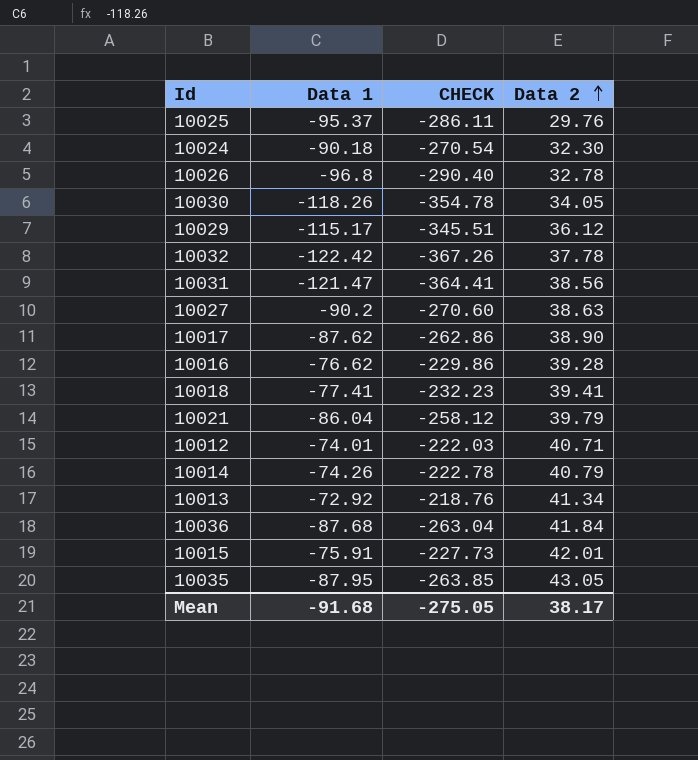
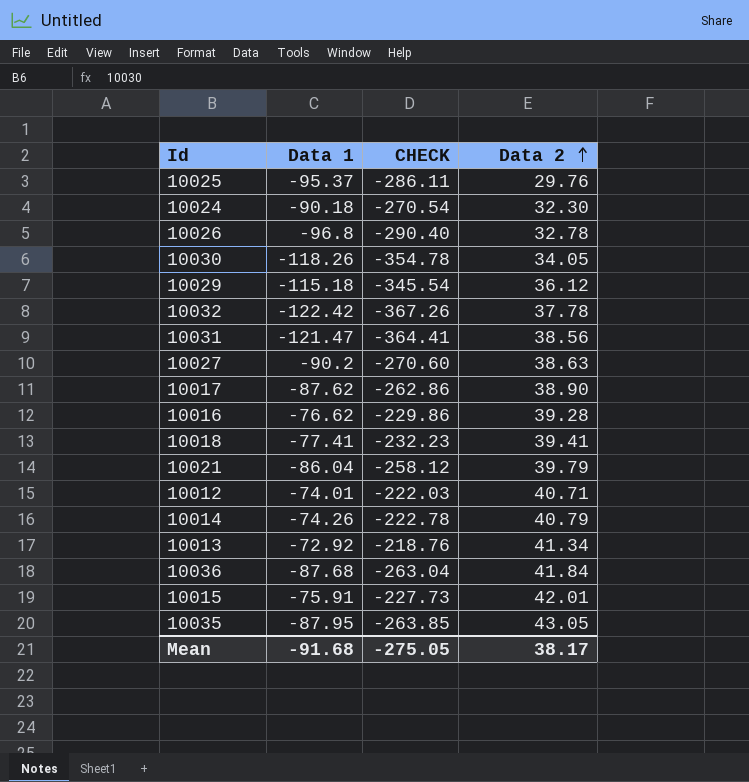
10029 | Data 1: -115.17 -> -115.18
10029 | CHECK: -345.51 -> -345.54

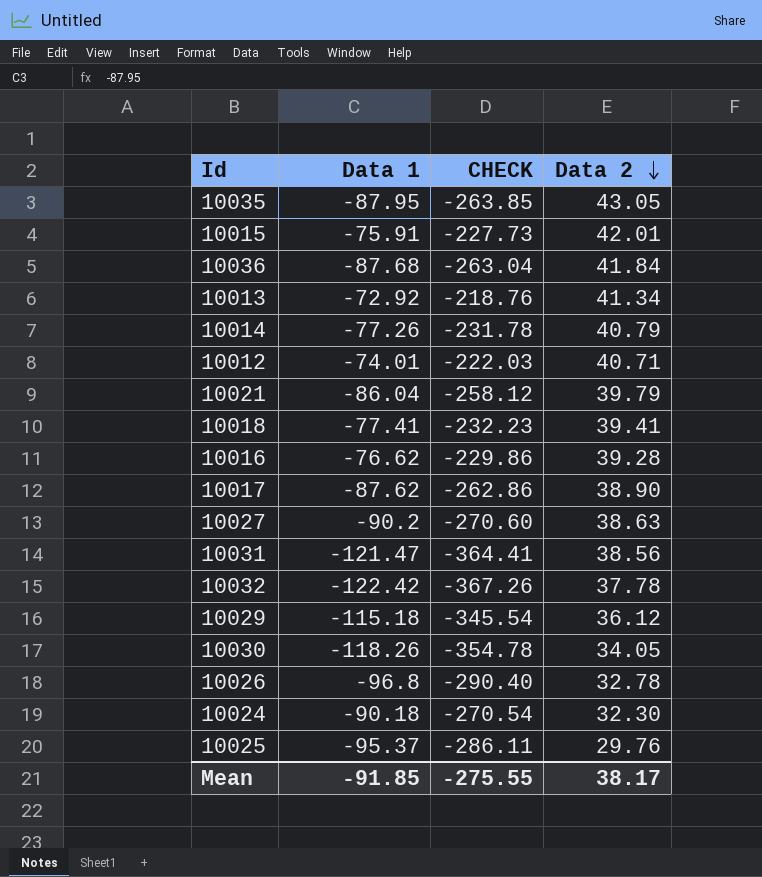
row order: Data 2 ascending -> Data 2 descending
10014 | Data 1: -74.26 -> -77.26
10014 | CHECK: -222.78 -> -231.78
Mean | Data 1: -91.68 -> -91.85
Mean | CHECK: -275.05 -> -275.55

